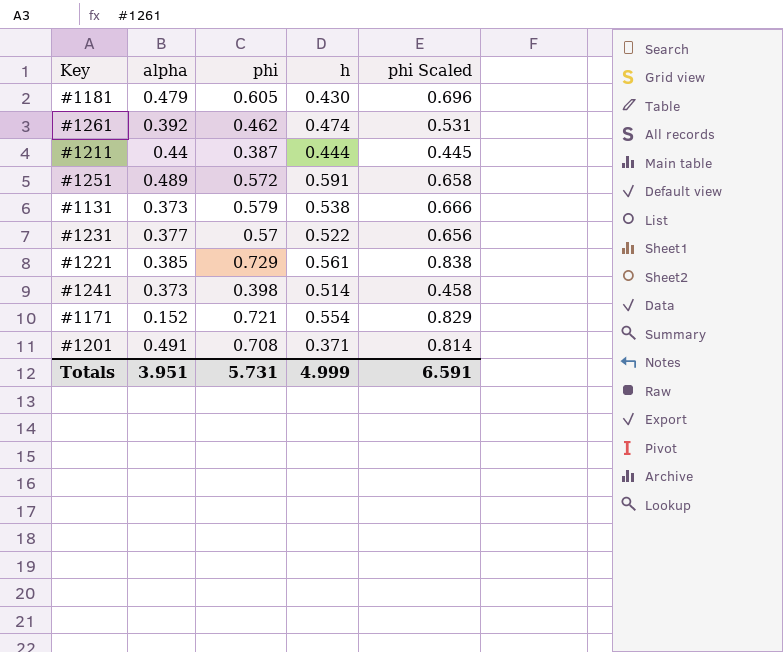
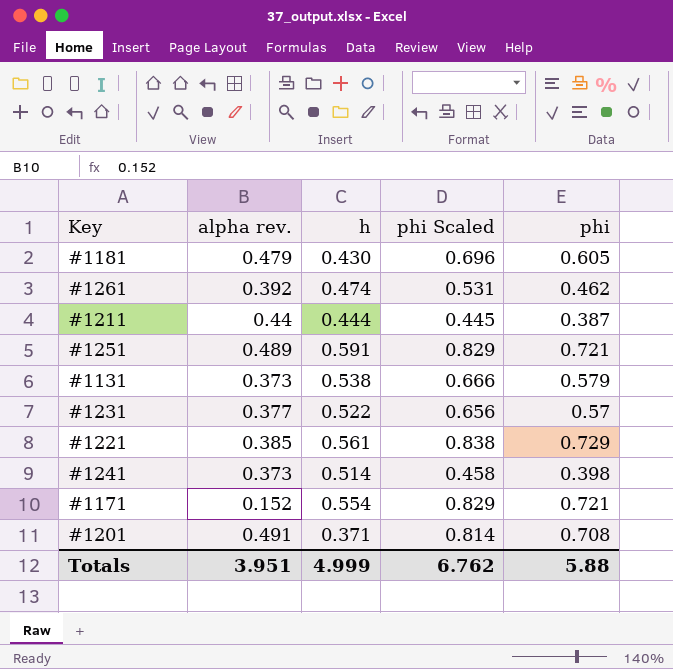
column name: alpha -> alpha rev.
column phi | position: 3 -> 5
#1251 | phi Scaled: 0.658 -> 0.829
#1251 | phi: 0.572 -> 0.721
Totals | phi Scaled: 6.591 -> 6.762
Totals | phi: 5.731 -> 5.88

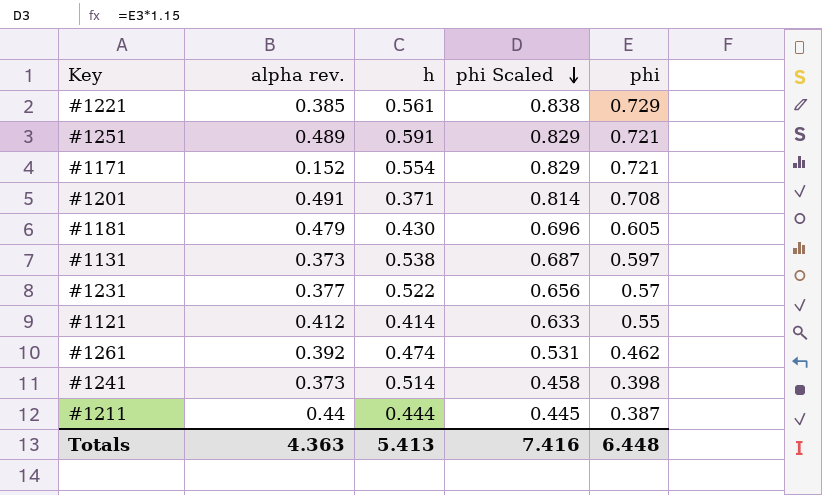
row order: none -> phi Scaled descending
#1131 | phi Scaled: 0.666 -> 0.687
#1131 | phi: 0.579 -> 0.597
row #1121: none -> 0.412 | 0.414 | 0.633 | 0.55
Totals | alpha rev.: 3.951 -> 4.363
Totals | h: 4.999 -> 5.413
Totals | phi Scaled: 6.762 -> 7.416
Totals | phi: 5.88 -> 6.448

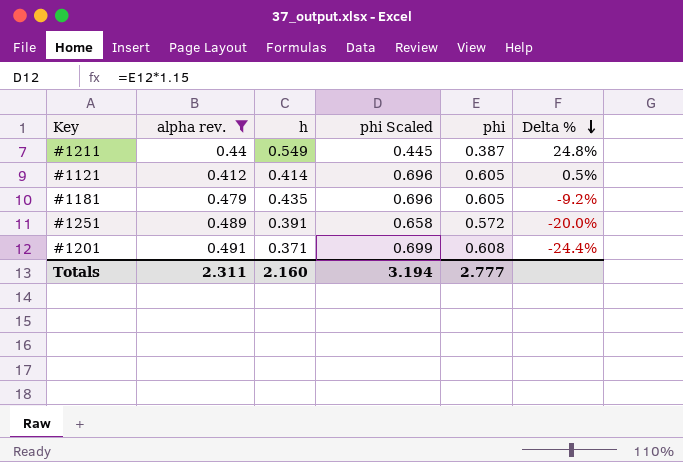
filter: none -> alpha rev. >= 0.412
row order: phi Scaled descending -> Delta % descending
column Delta % | formula: none -> ([h] - [alpha rev.]) / [alpha rev.]
#1211 | h: 0.444 -> 0.549
#1121 | phi Scaled: 0.633 -> 0.696
#1121 | phi: 0.55 -> 0.605
#1181 | h: 0.430 -> 0.435
#1251 | h: 0.591 -> 0.391
#1251 | phi Scaled: 0.829 -> 0.658
#1251 | phi: 0.721 -> 0.572
#1201 | phi Scaled: 0.814 -> 0.699
#1201 | phi: 0.708 -> 0.608
Totals | alpha rev.: 4.363 -> 2.311
Totals | h: 5.413 -> 2.160
Totals | phi Scaled: 7.416 -> 3.194
Totals | phi: 6.448 -> 2.777

